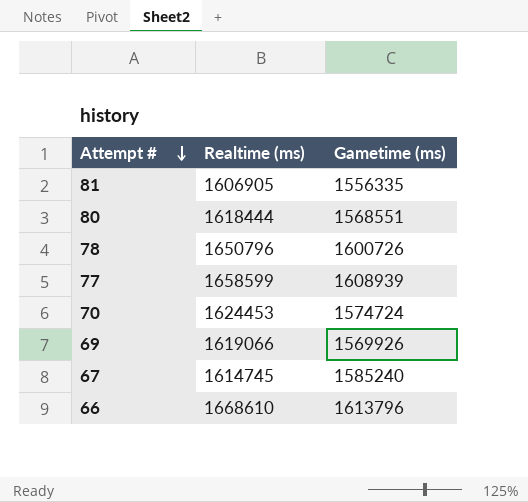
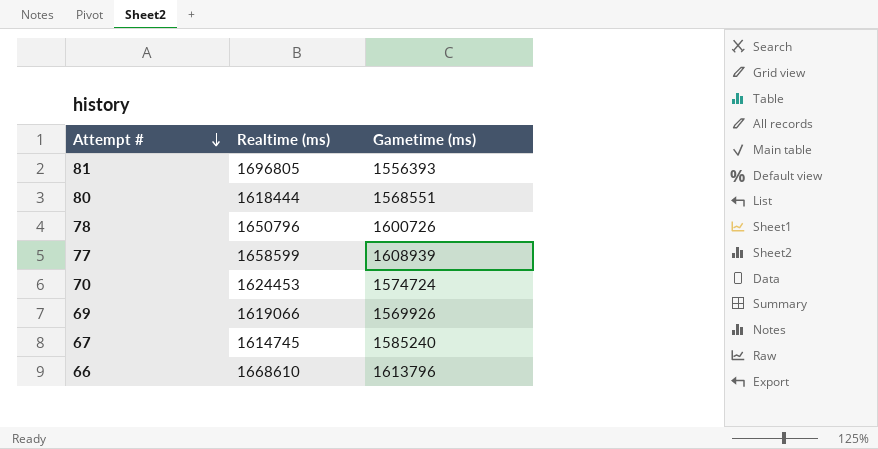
81 | Realtime (ms): 1606905 -> 1696805
81 | Gametime (ms): 1556335 -> 1556393

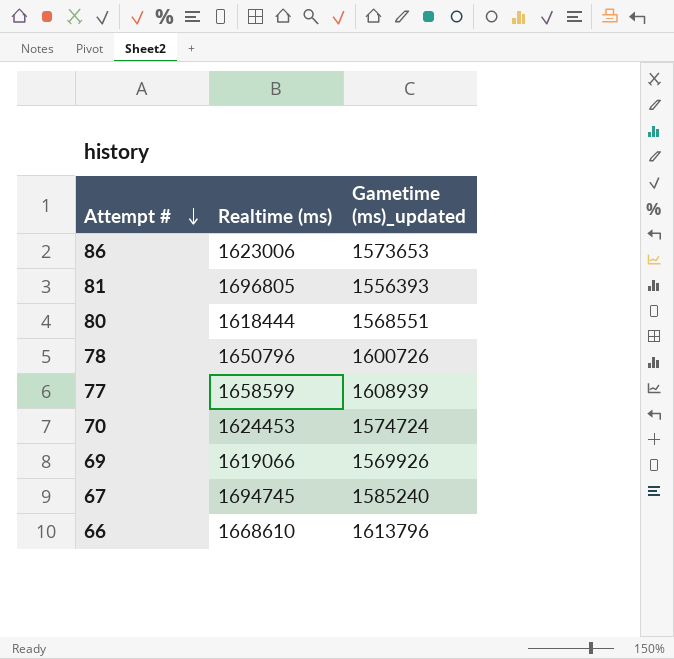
column name: Gametime (ms) -> Gametime (ms)_updated
row 86: none -> 1623006 | 1573653
67 | Realtime (ms): 1614745 -> 1694745

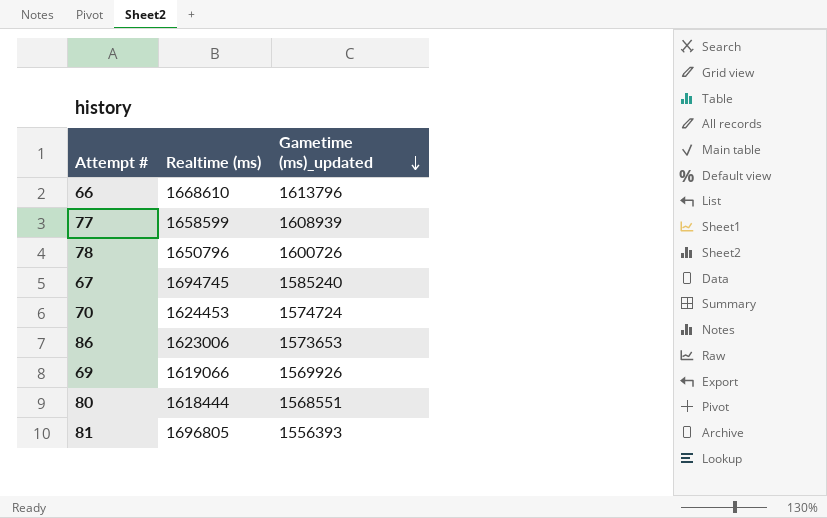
row order: Attempt # descending -> Gametime (ms)_updated descending

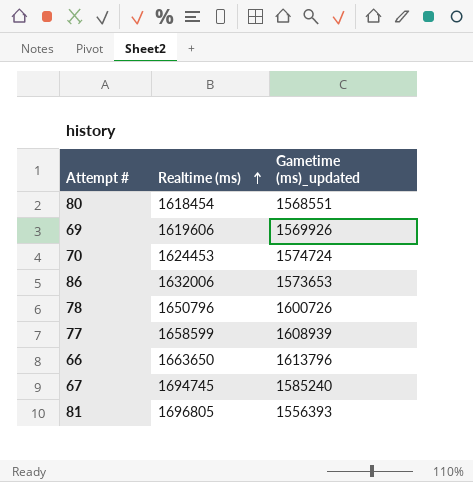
row order: Gametime (ms)_updated descending -> Realtime (ms) ascending
80 | Realtime (ms): 1618444 -> 1618454
69 | Realtime (ms): 1619066 -> 1619606
86 | Realtime (ms): 1623006 -> 1632006
66 | Realtime (ms): 1668610 -> 1663650

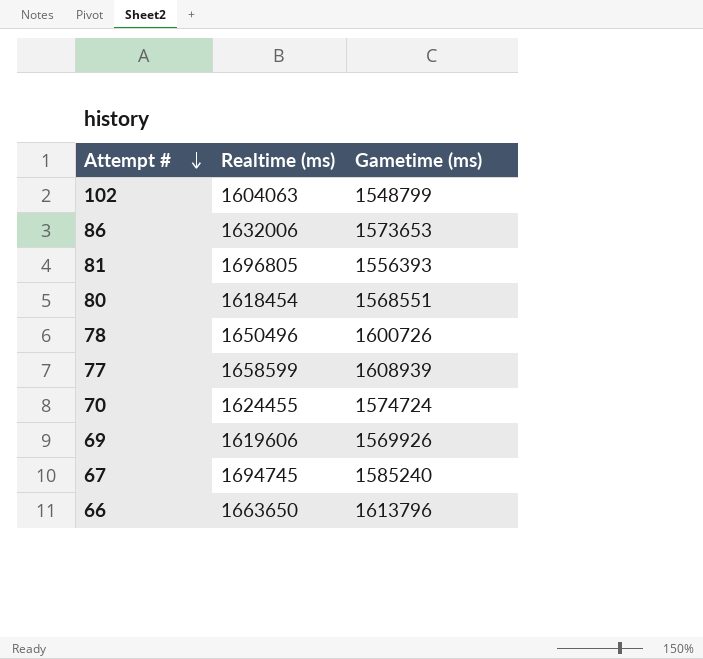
row order: Realtime (ms) ascending -> Attempt # descending
column name: Gametime (ms)_updated -> Gametime (ms)
row 102: none -> 1604063 | 1548799
78 | Realtime (ms): 1650796 -> 1650496
70 | Realtime (ms): 1624453 -> 1624455

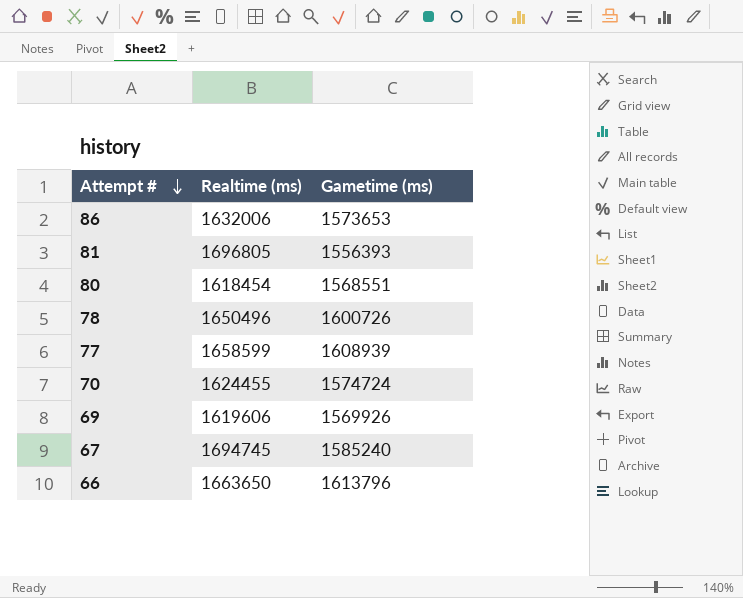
row 102: 1604063 | 1548799 -> none

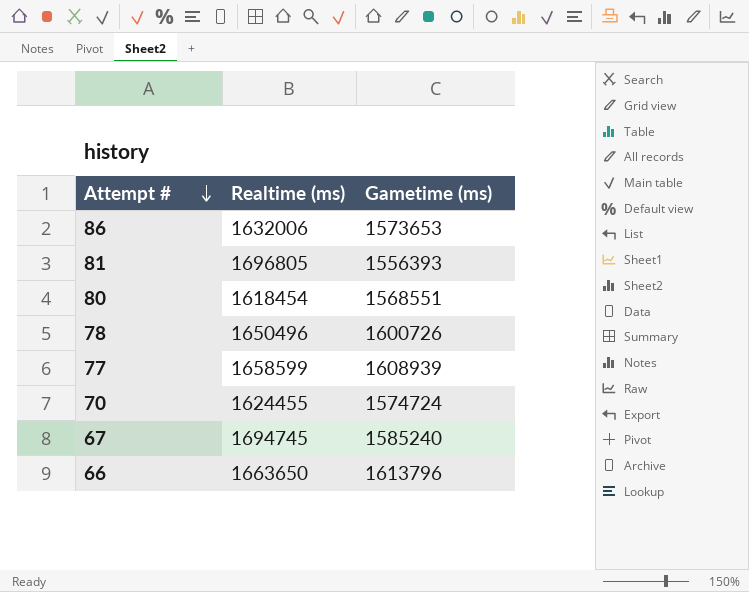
row 69: 1619606 | 1569926 -> none

